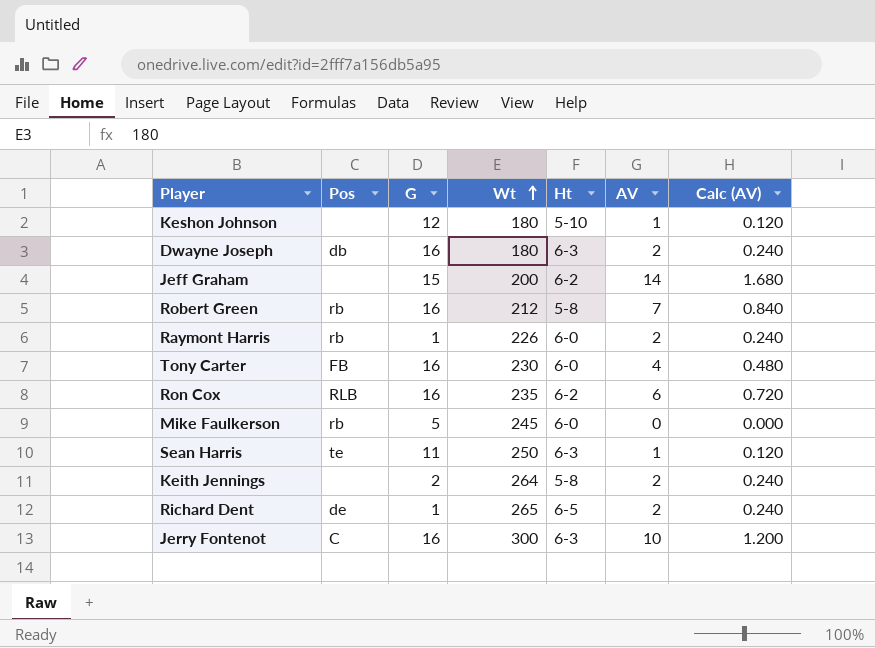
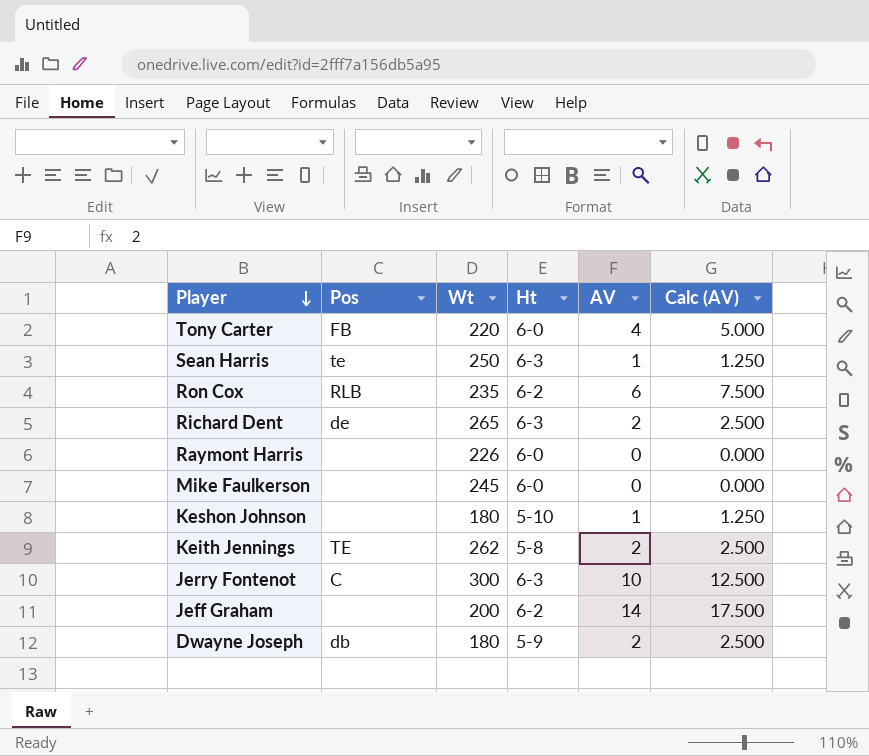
row order: Wt ascending -> Player descending
column G | position: 3 -> none
column Calc (AV) | formula: [AV] * 0.12 -> [AV] * 1.25
row Robert Green: rb | 16 | 212 | 5-8 | 7 | 0.840 -> none
Tony Carter | Wt: 230 -> 220
Richard Dent | Ht: 6-5 -> 6-3
Raymont Harris | Pos: rb -> none
Raymont Harris | AV: 2 -> 0
Mike Faulkerson | Pos: rb -> none
Keith Jennings | Pos: none -> TE
Keith Jennings | Wt: 264 -> 262
Dwayne Joseph | Ht: 6-3 -> 5-9

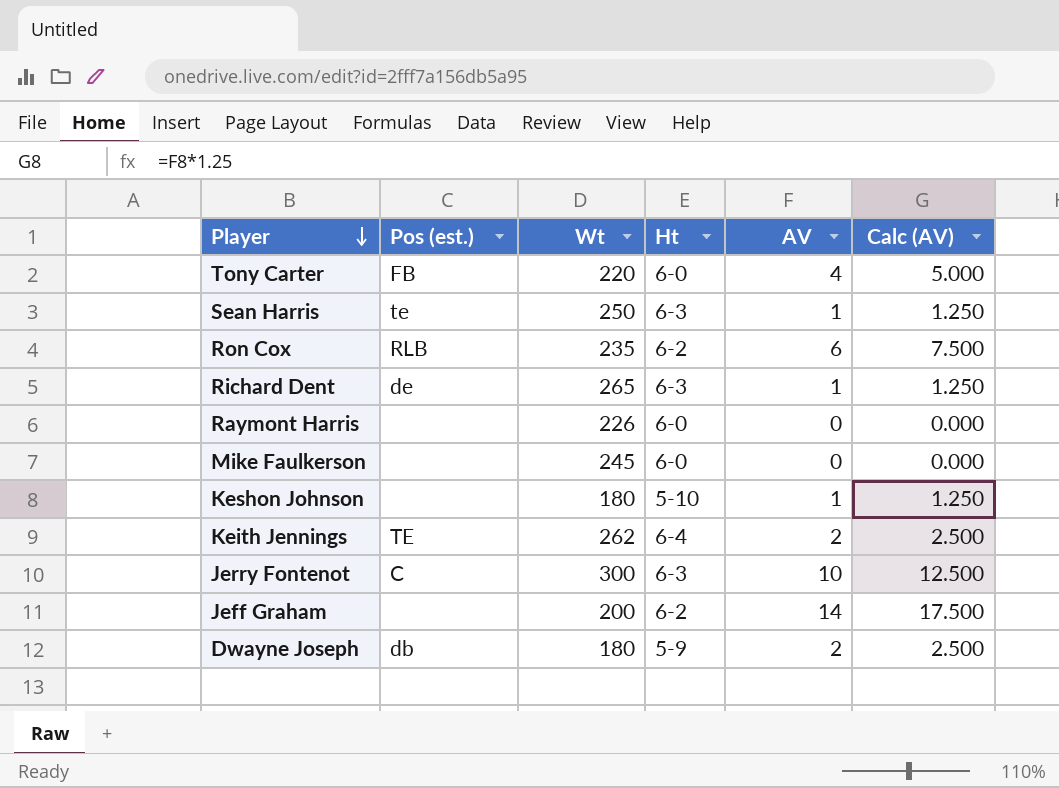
column name: Pos -> Pos (est.)
Richard Dent | AV: 2 -> 1
Richard Dent | Calc (AV): 2.500 -> 1.250
Keith Jennings | Ht: 5-8 -> 6-4

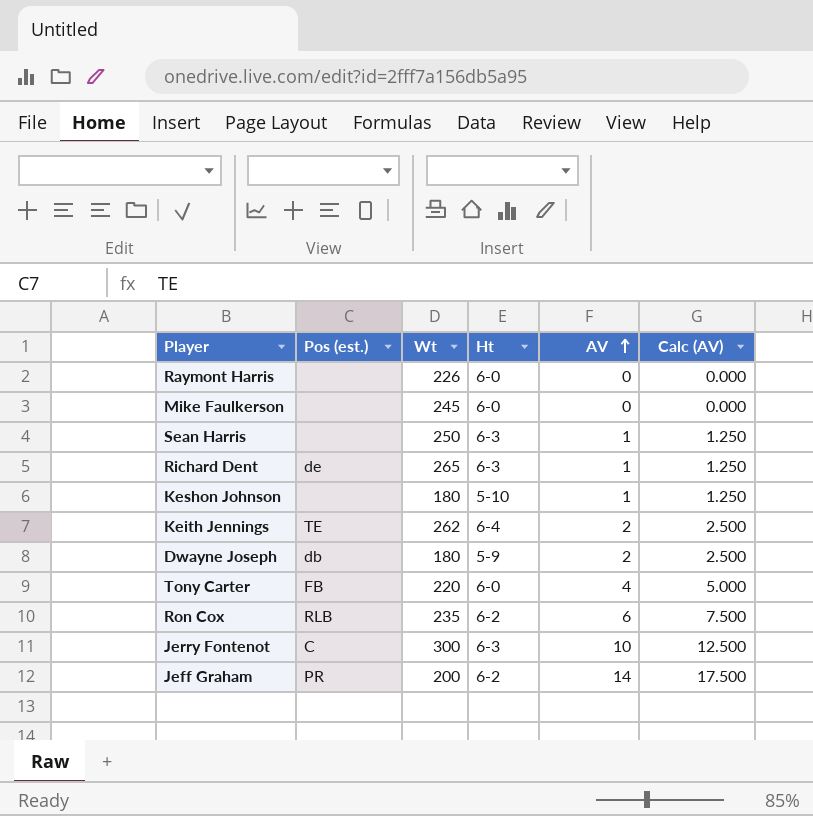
row order: Player descending -> AV ascending
Sean Harris | Pos (est.): te -> none
Jeff Graham | Pos (est.): none -> PR

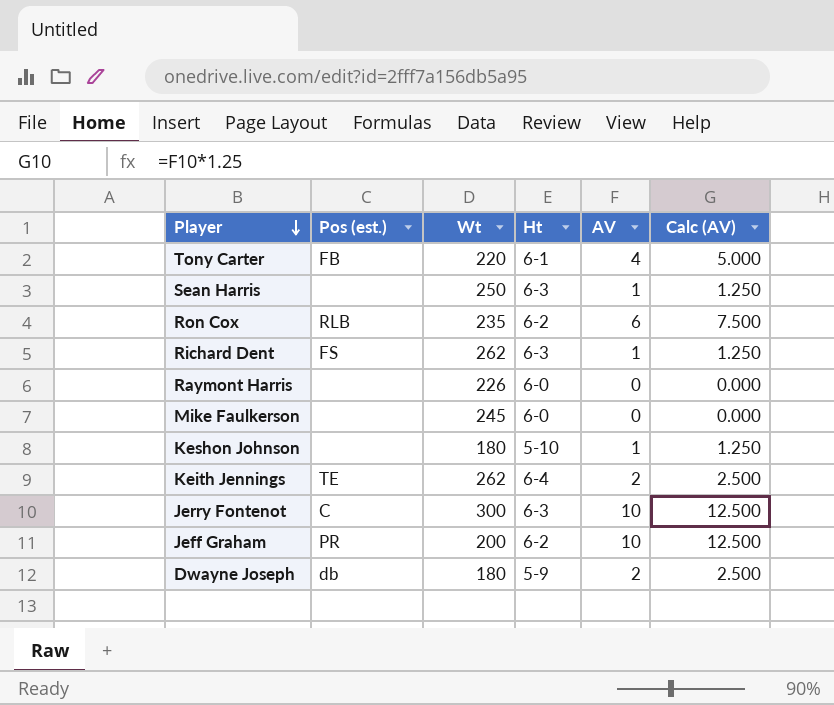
row order: AV ascending -> Player descending
Tony Carter | Ht: 6-0 -> 6-1
Richard Dent | Pos (est.): de -> FS
Richard Dent | Wt: 265 -> 262
Jeff Graham | AV: 14 -> 10
Jeff Graham | Calc (AV): 17.500 -> 12.500

